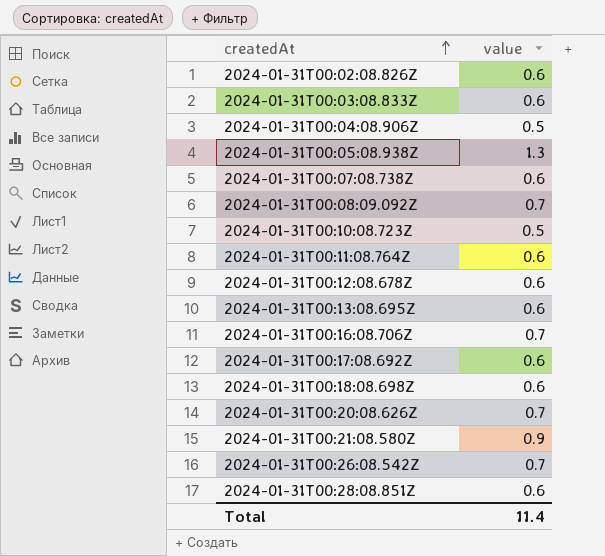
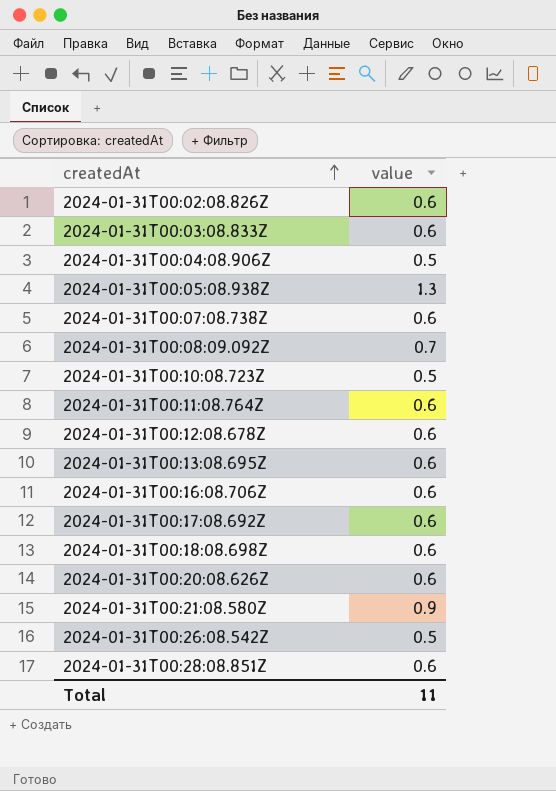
2024-01-31T00:16:08.706Z | value: 0.7 -> 0.6
2024-01-31T00:20:08.626Z | value: 0.7 -> 0.6
2024-01-31T00:26:08.542Z | value: 0.7 -> 0.5
Total | value: 11.4 -> 11

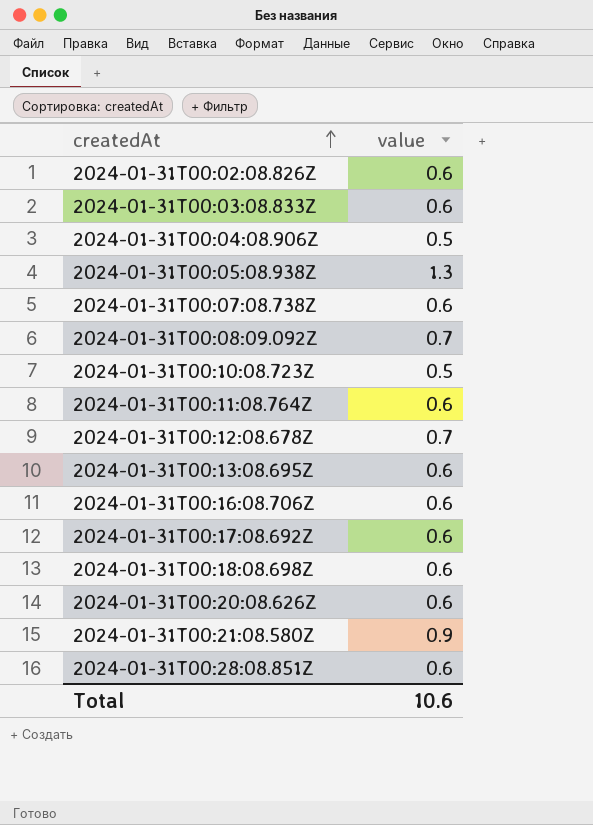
row 2024-01-31T00:26:08.542Z: 0.5 -> none
2024-01-31T00:12:08.678Z | value: 0.6 -> 0.7
Total | value: 11 -> 10.6

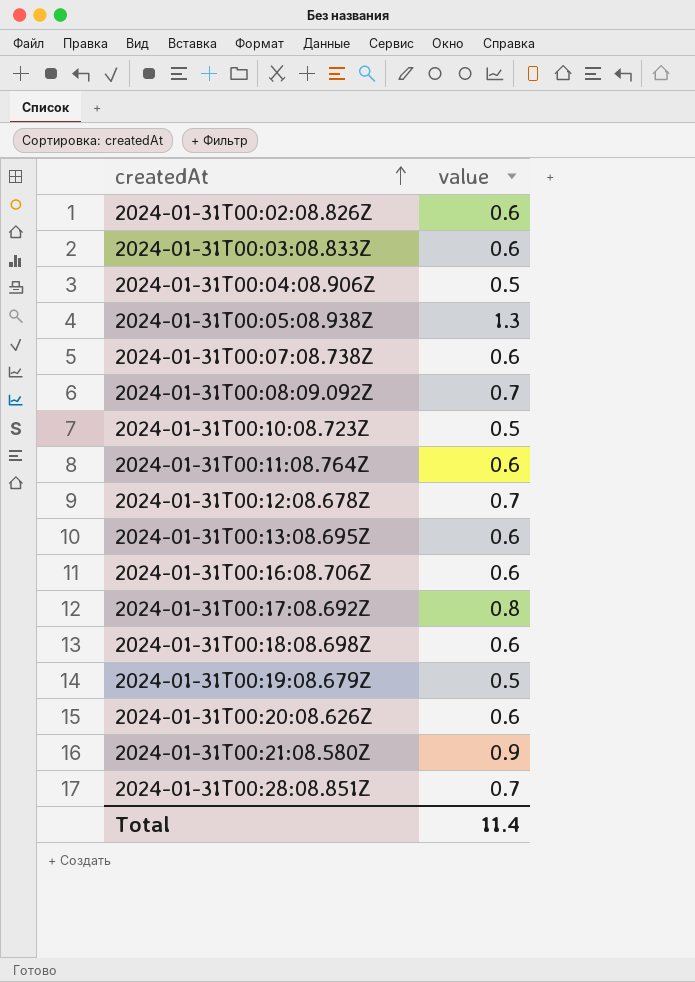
2024-01-31T00:17:08.692Z | value: 0.6 -> 0.8
row 2024-01-31T00:19:08.679Z: none -> 0.5
2024-01-31T00:28:08.851Z | value: 0.6 -> 0.7
Total | value: 10.6 -> 11.4

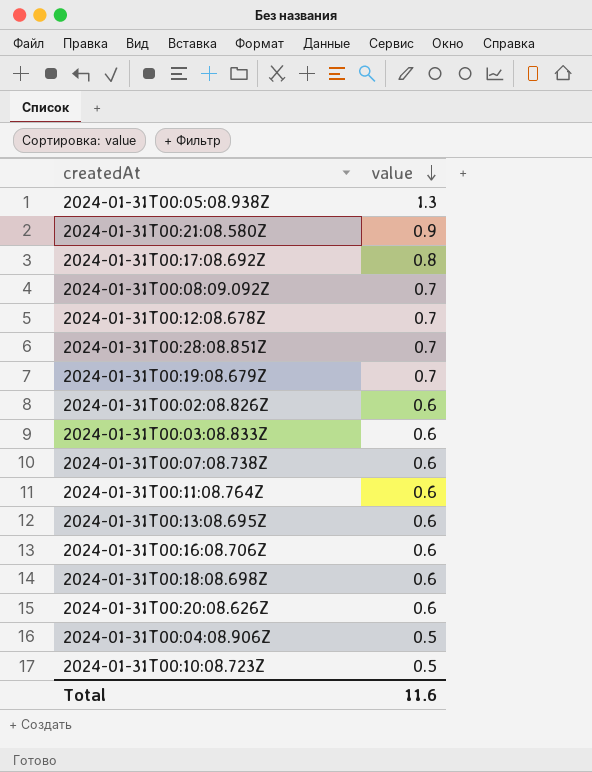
row order: createdAt ascending -> value descending
2024-01-31T00:19:08.679Z | value: 0.5 -> 0.7
Total | value: 11.4 -> 11.6

